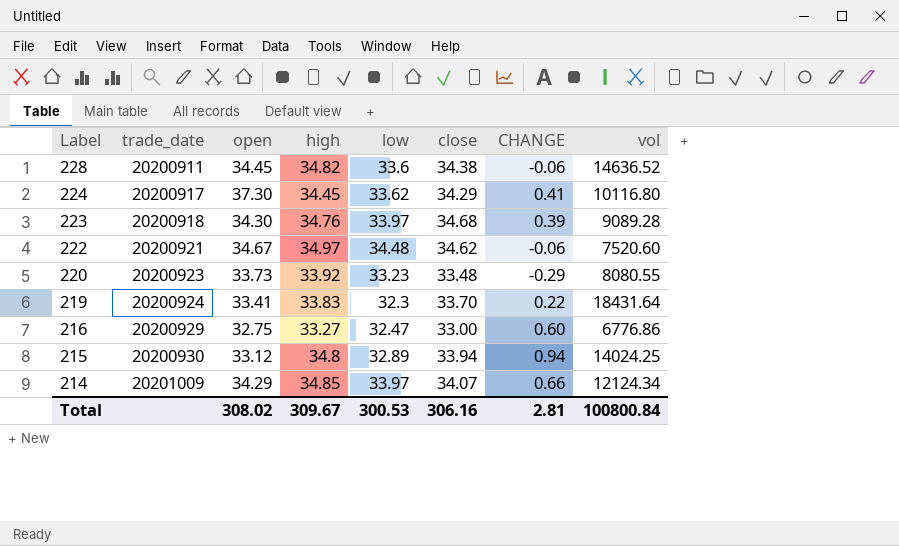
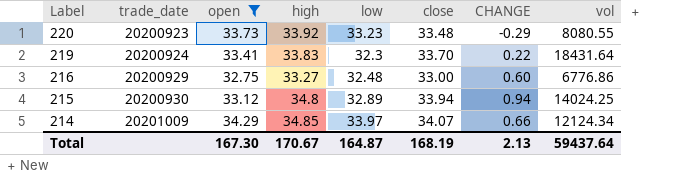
filter: none -> open <= 34.29
216 | low: 32.47 -> 32.48
Total | open: 308.02 -> 167.30
Total | high: 309.67 -> 170.67
Total | low: 300.53 -> 164.87
Total | close: 306.16 -> 168.19
Total | CHANGE: 2.81 -> 2.13
Total | vol: 100800.84 -> 59437.64

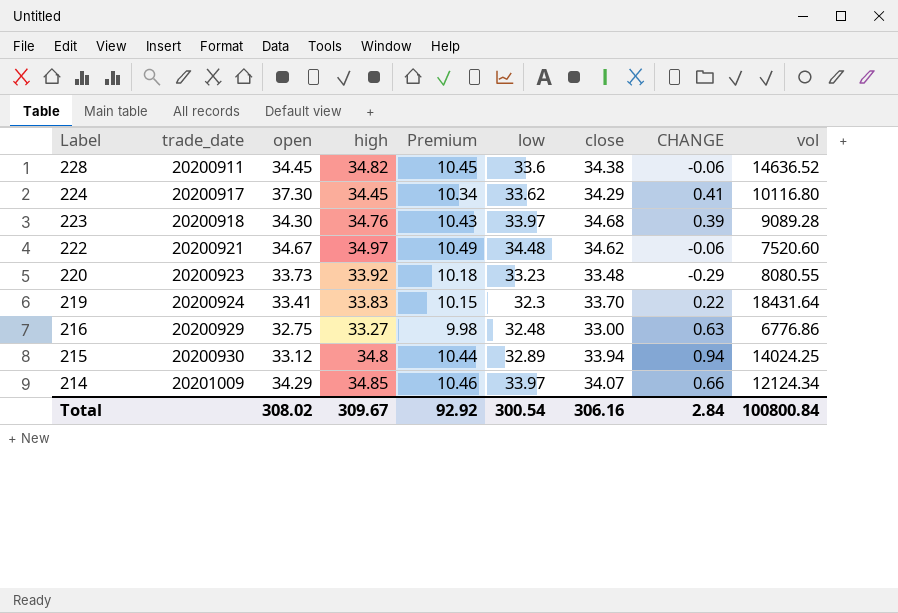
filter: open <= 34.29 -> none
column Premium | formula: none -> [high] * 0.3
216 | CHANGE: 0.60 -> 0.63
Total | open: 167.30 -> 308.02
Total | high: 170.67 -> 309.67
Total | low: 164.87 -> 300.54
Total | close: 168.19 -> 306.16
Total | CHANGE: 2.13 -> 2.84
Total | vol: 59437.64 -> 100800.84

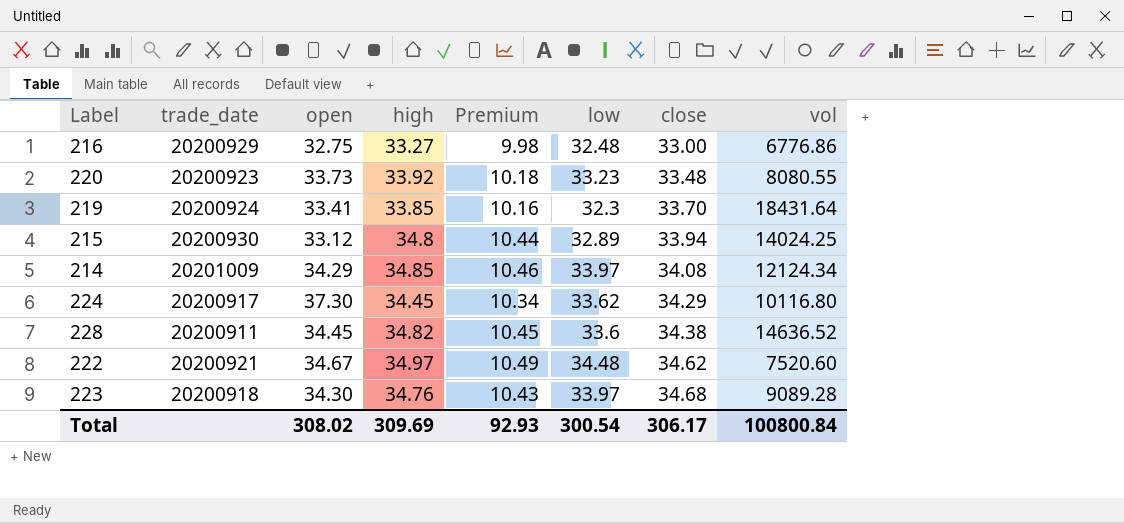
row order: Label descending -> close ascending
column CHANGE | position: 8 -> none
219 | high: 33.83 -> 33.85
219 | Premium: 10.15 -> 10.16
214 | close: 34.07 -> 34.08
Total | high: 309.67 -> 309.69
Total | Premium: 92.92 -> 92.93
Total | close: 306.16 -> 306.17

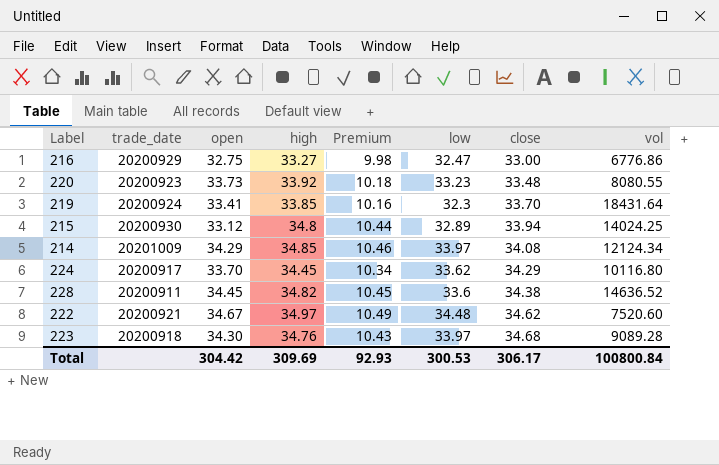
216 | low: 32.48 -> 32.47
224 | open: 37.30 -> 33.70
Total | open: 308.02 -> 304.42
Total | low: 300.54 -> 300.53

